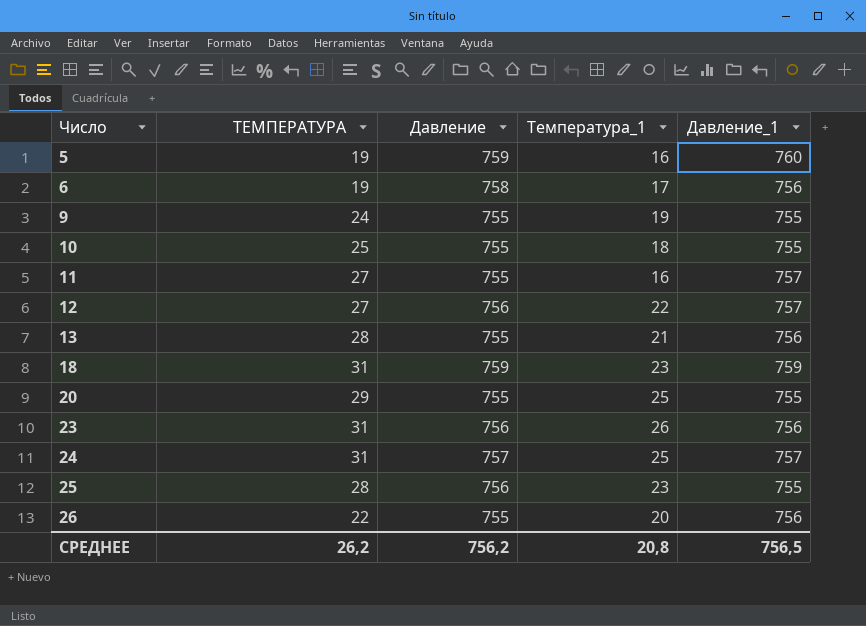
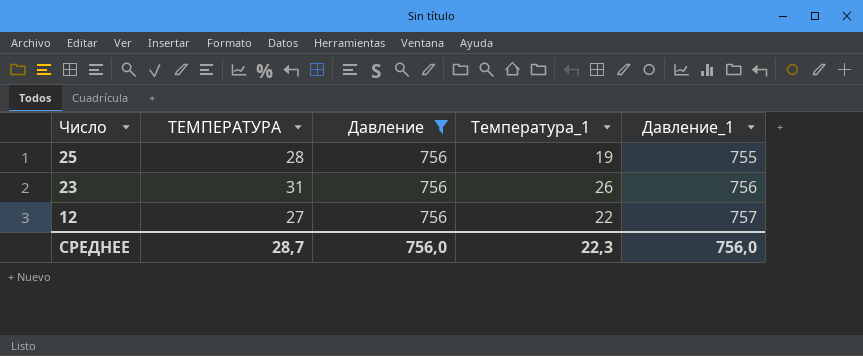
filter: none -> Давление = 756
row order: Число ascending -> Число descending
25 | Температура_1: 23 -> 19
СРЕДНЕЕ | ТЕМПЕРАТУРА: 26,2 -> 28,7
СРЕДНЕЕ | Давление: 756,2 -> 756,0
СРЕДНЕЕ | Температура_1: 20,8 -> 22,3
СРЕДНЕЕ | Давление_1: 756,5 -> 756,0

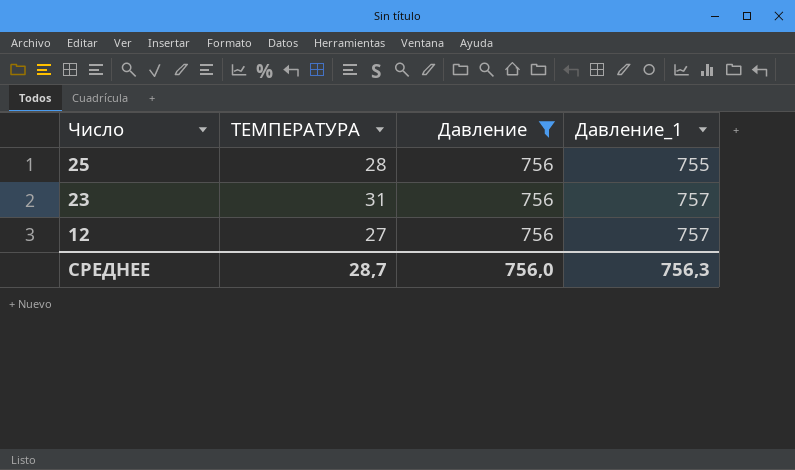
column Температура_1 | position: 4 -> none
23 | Давление_1: 756 -> 757
СРЕДНЕЕ | Давление_1: 756,0 -> 756,3

